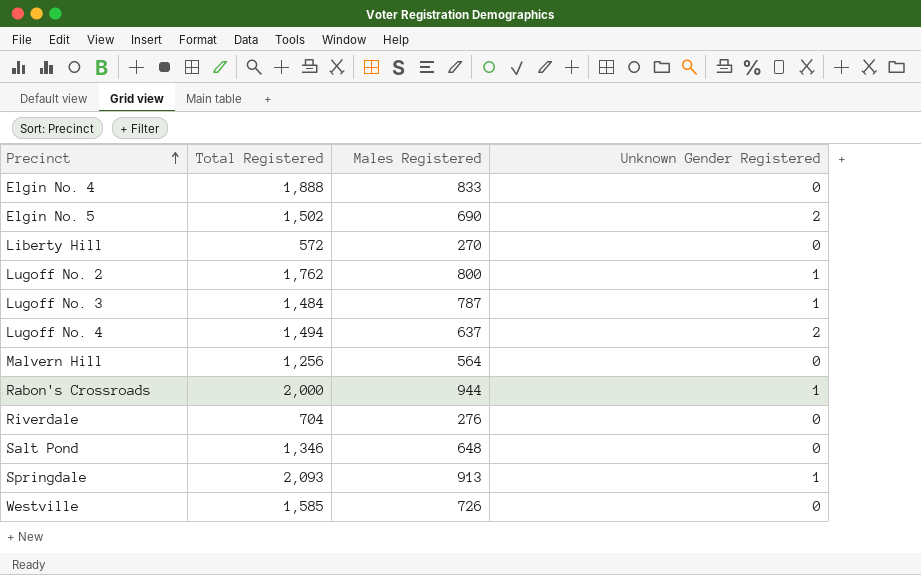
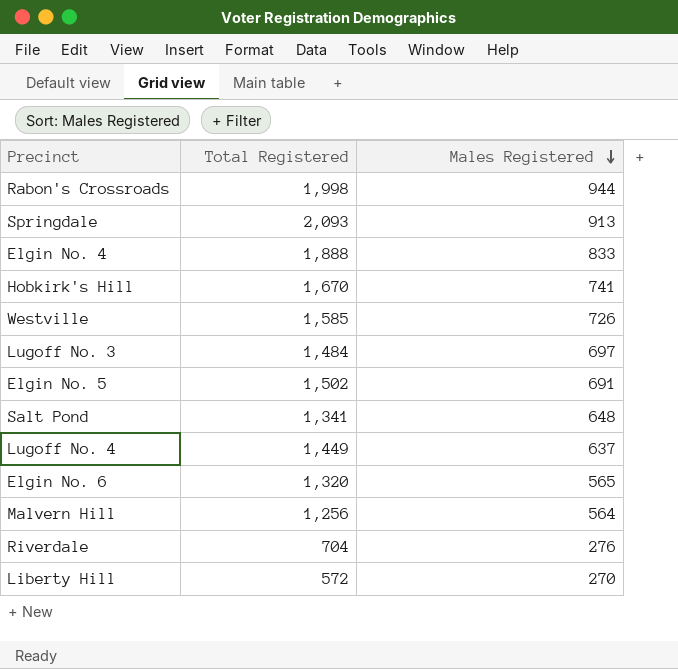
row order: Precinct ascending -> Males Registered descending
column Unknown Gender Registered | position: 4 -> none
row Lugoff No. 2: 1,762 | 800 | 1 -> none
Rabon's Crossroads | Total Registered: 2,000 -> 1,998
row Hobkirk's Hill: none -> 1,670 | 741
Lugoff No. 3 | Males Registered: 787 -> 697
Elgin No. 5 | Males Registered: 690 -> 691
Salt Pond | Total Registered: 1,346 -> 1,341
Lugoff No. 4 | Total Registered: 1,494 -> 1,449
row Elgin No. 6: none -> 1,320 | 565

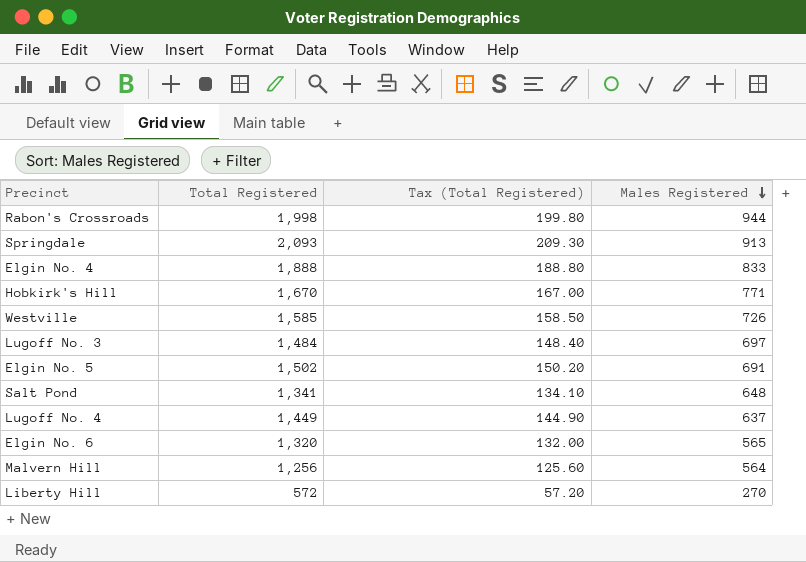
column Tax (Total Registered) | formula: none -> [Total Registered] * 0.1
row Riverdale: 704 | 276 -> none
Hobkirk's Hill | Males Registered: 741 -> 771

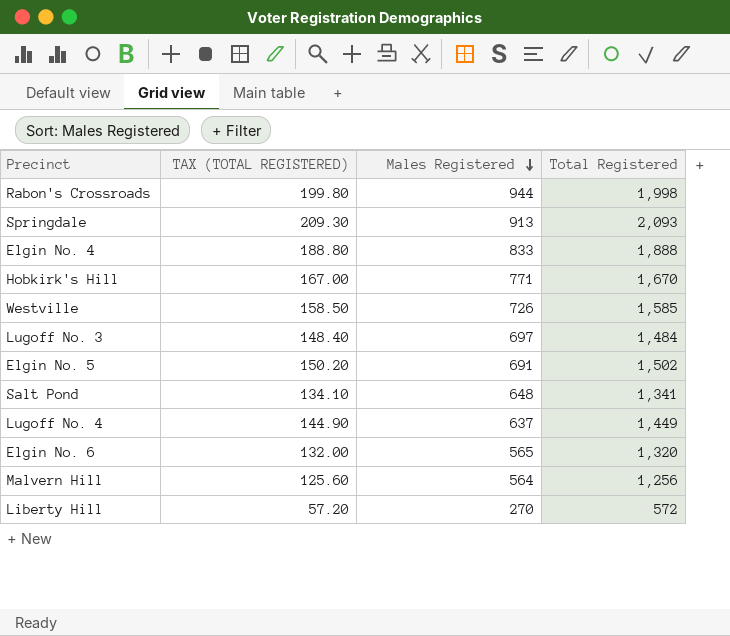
column name: Tax (Total Registered) -> TAX (TOTAL REGISTERED)
column Total Registered | position: 2 -> 4

